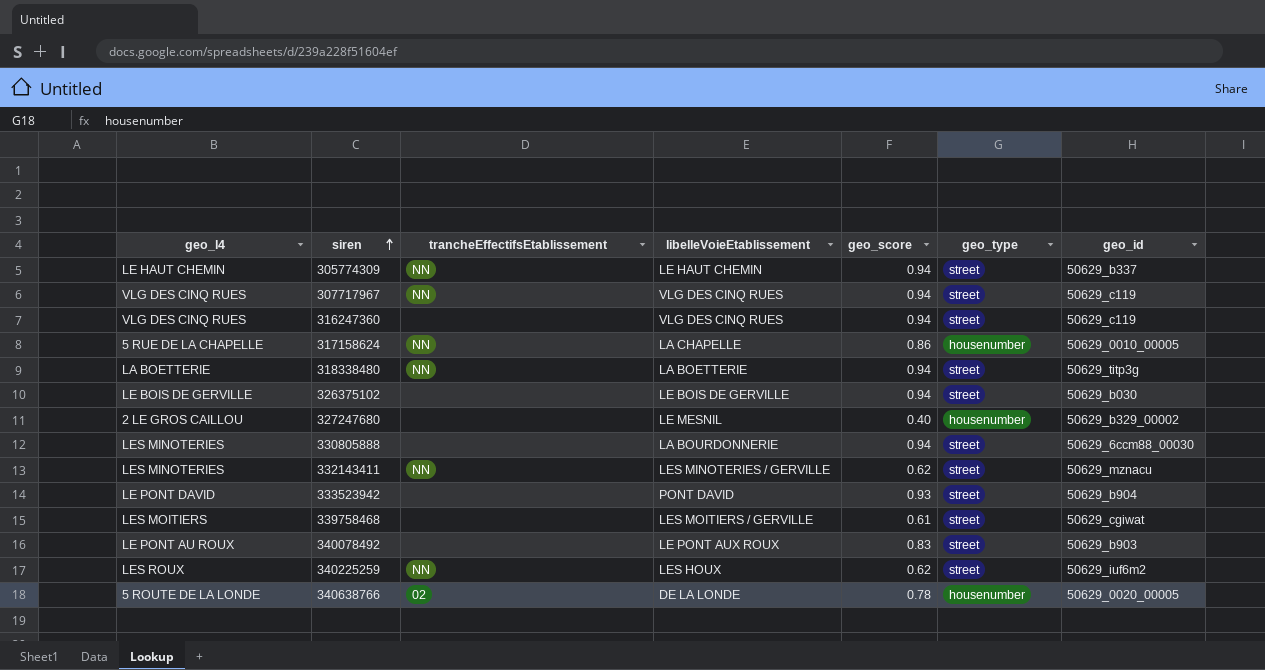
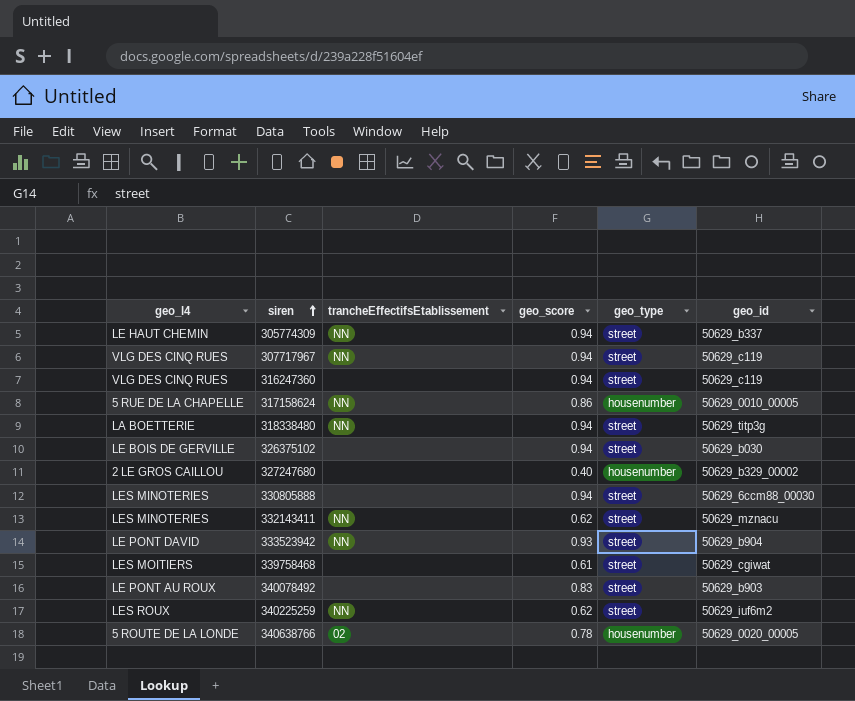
column libelleVoieEtablissement | position: 4 -> none
333523942 | trancheEffectifsEtablissement: none -> NN

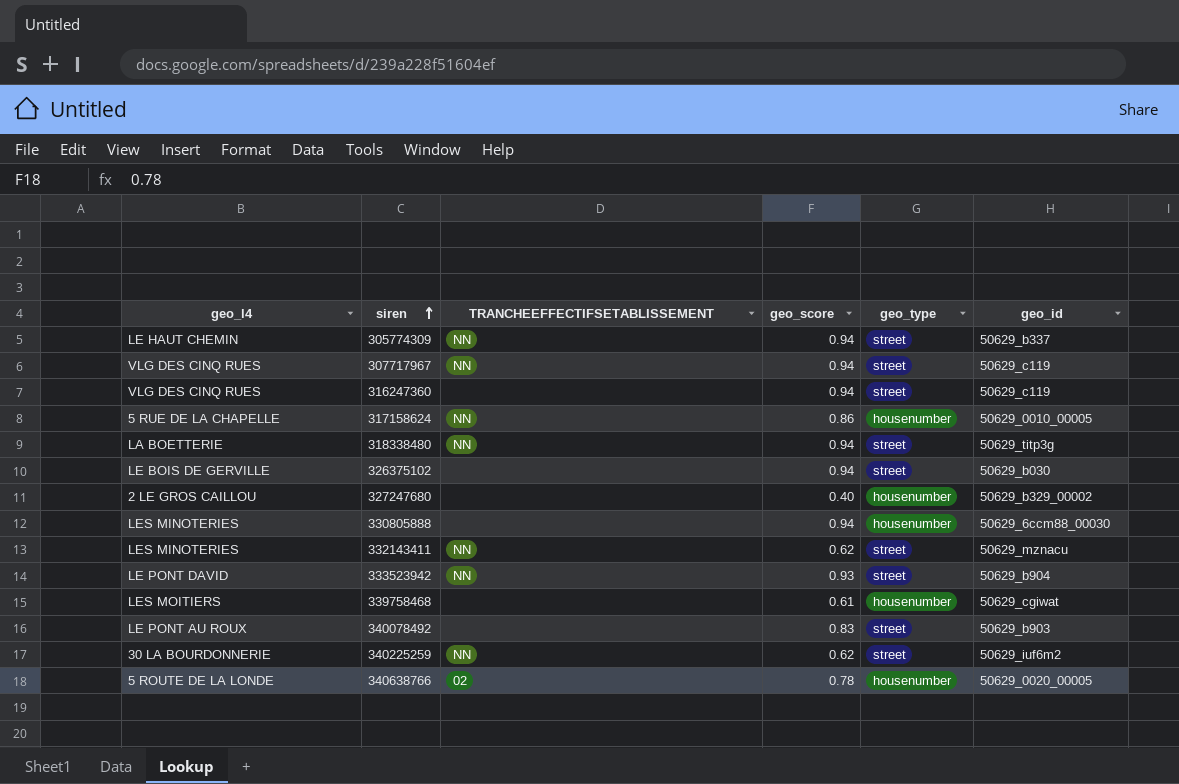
column name: trancheEffectifsEtablissement -> TRANCHEEFFECTIFSETABLISSEMENT
330805888 | geo_type: street -> housenumber
339758468 | geo_type: street -> housenumber
340225259 | geo_l4: LES ROUX -> 30 LA BOURDONNERIE

